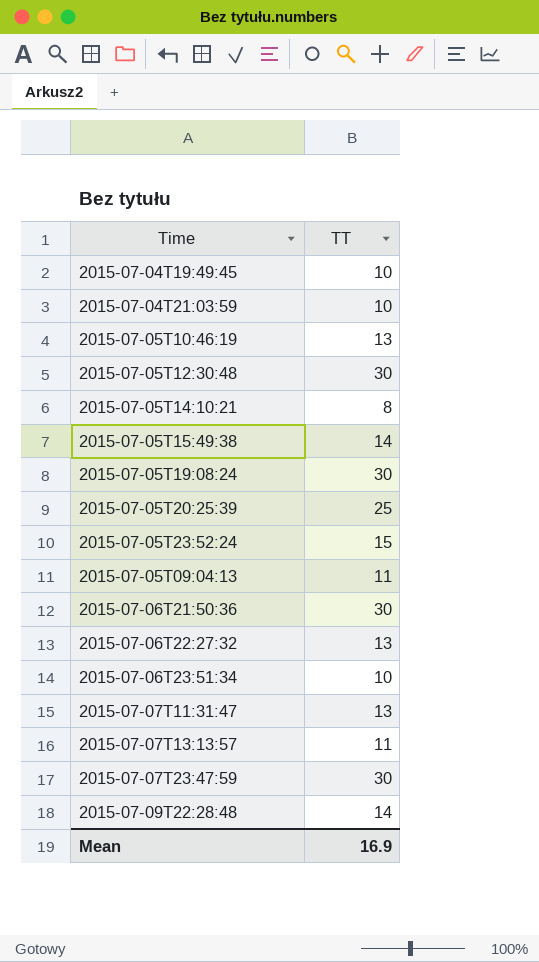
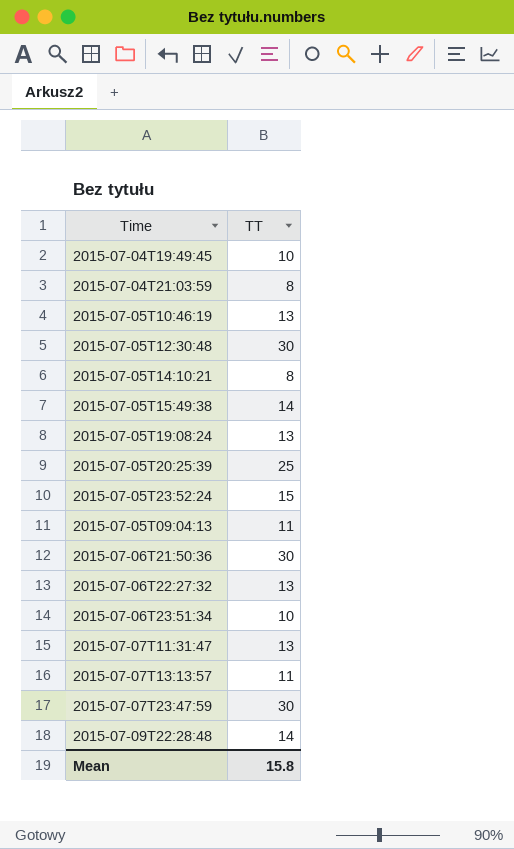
2015-07-04T21:03:59 | TT: 10 -> 8
2015-07-05T19:08:24 | TT: 30 -> 13
Mean | TT: 16.9 -> 15.8

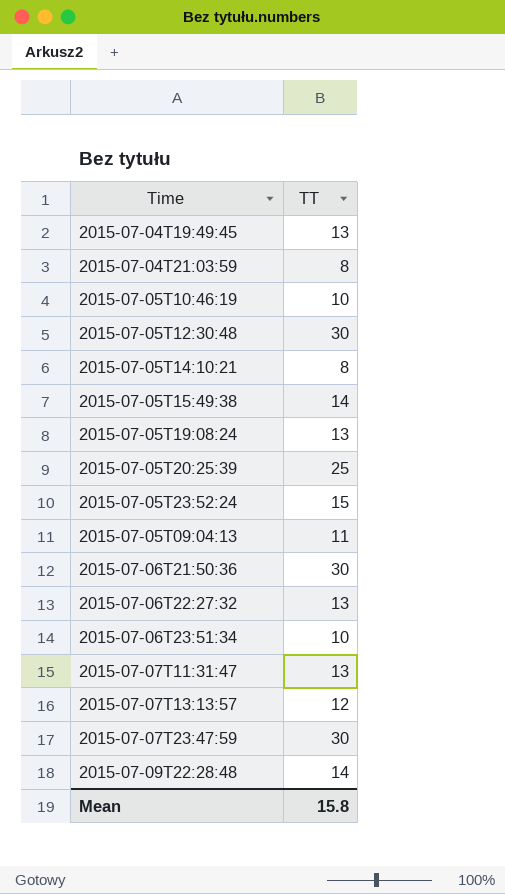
2015-07-04T19:49:45 | TT: 10 -> 13
2015-07-05T10:46:19 | TT: 13 -> 10
2015-07-07T13:13:57 | TT: 11 -> 12

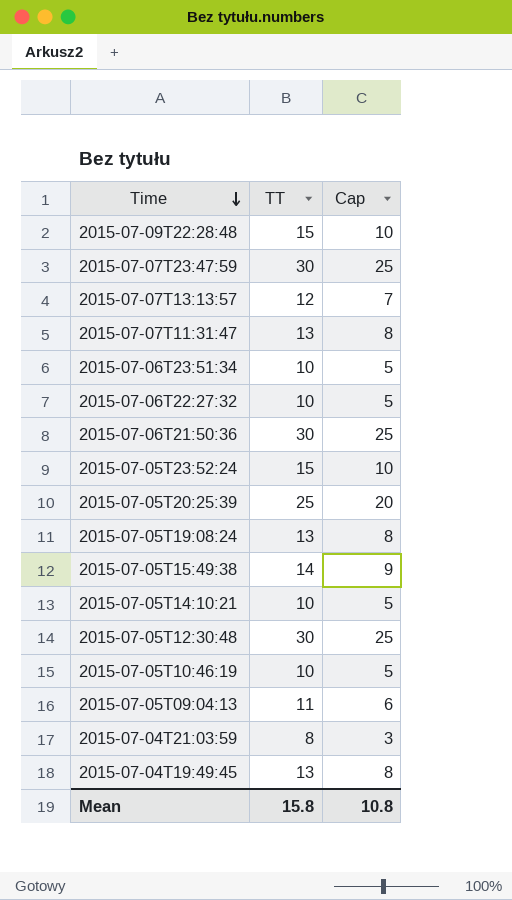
row order: none -> Time descending
column Cap | formula: none -> [TT] - 5
2015-07-09T22:28:48 | TT: 14 -> 15
2015-07-06T22:27:32 | TT: 13 -> 10
2015-07-05T14:10:21 | TT: 8 -> 10

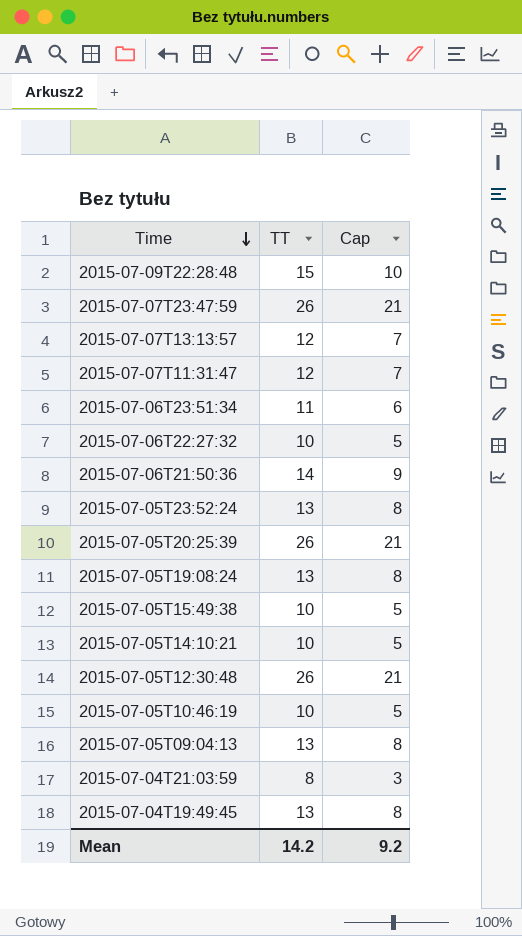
2015-07-07T23:47:59 | TT: 30 -> 26
2015-07-07T23:47:59 | Cap: 25 -> 21
2015-07-07T11:31:47 | TT: 13 -> 12
2015-07-07T11:31:47 | Cap: 8 -> 7
2015-07-06T23:51:34 | TT: 10 -> 11
2015-07-06T23:51:34 | Cap: 5 -> 6
2015-07-06T21:50:36 | TT: 30 -> 14
2015-07-06T21:50:36 | Cap: 25 -> 9
2015-07-05T23:52:24 | TT: 15 -> 13
2015-07-05T23:52:24 | Cap: 10 -> 8
2015-07-05T20:25:39 | TT: 25 -> 26
2015-07-05T20:25:39 | Cap: 20 -> 21
2015-07-05T15:49:38 | TT: 14 -> 10
2015-07-05T15:49:38 | Cap: 9 -> 5
2015-07-05T12:30:48 | TT: 30 -> 26
2015-07-05T12:30:48 | Cap: 25 -> 21
2015-07-05T09:04:13 | TT: 11 -> 13
2015-07-05T09:04:13 | Cap: 6 -> 8
Mean | TT: 15.8 -> 14.2
Mean | Cap: 10.8 -> 9.2

